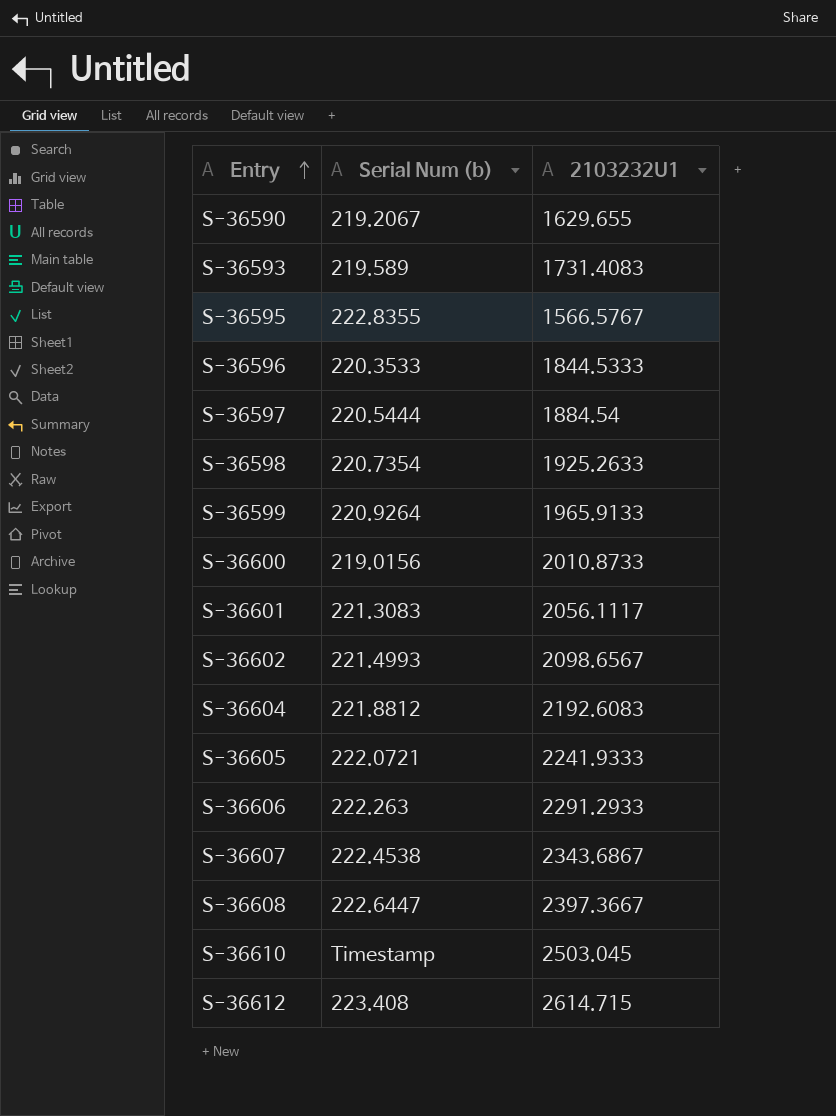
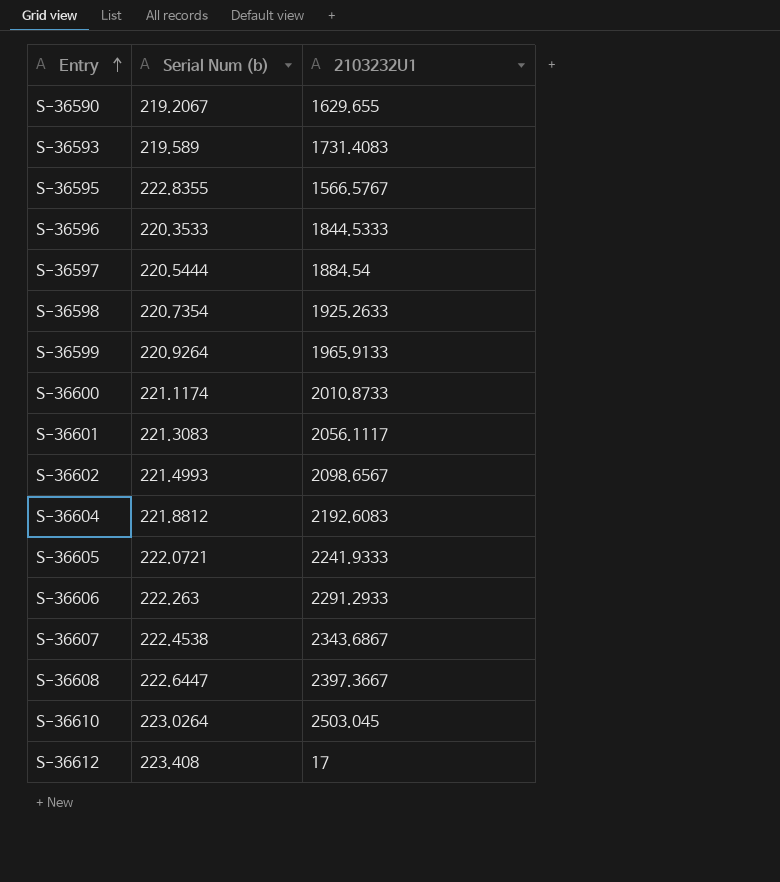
S-36600 | Serial Num (b): 219.0156 -> 221.1174
S-36610 | Serial Num (b): Timestamp -> 223.0264
S-36612 | 2103232U1: 2614.715 -> 17

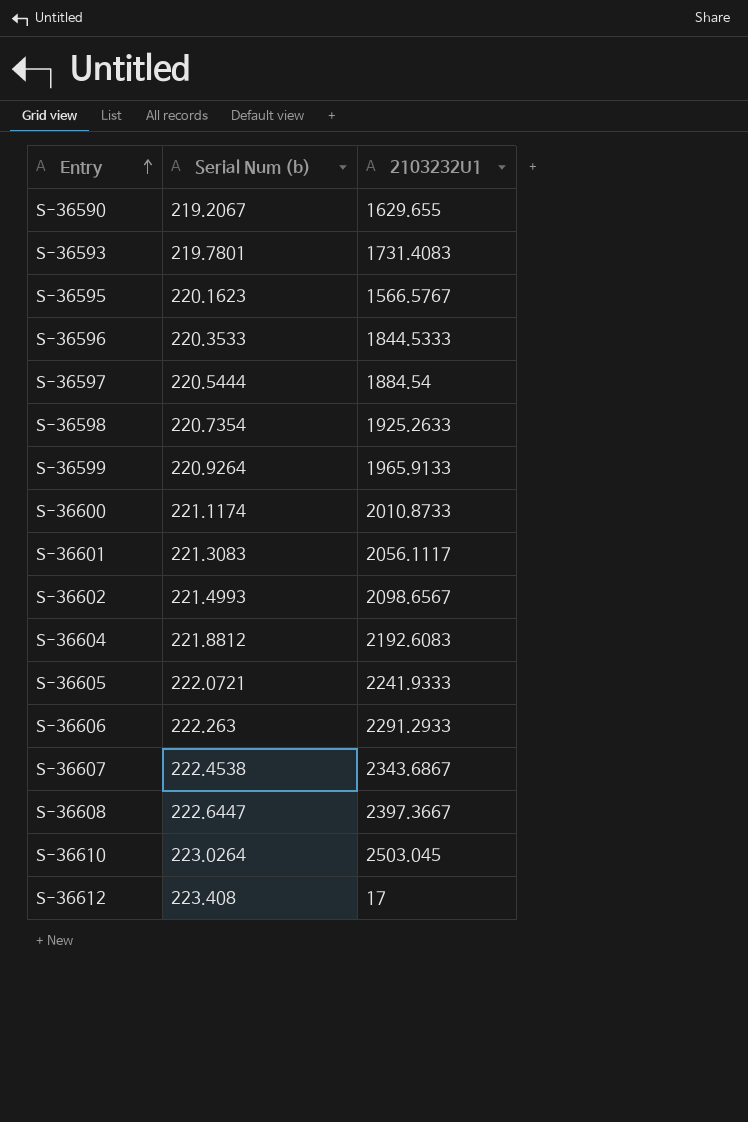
S-36593 | Serial Num (b): 219.589 -> 219.7801
S-36595 | Serial Num (b): 222.8355 -> 220.1623

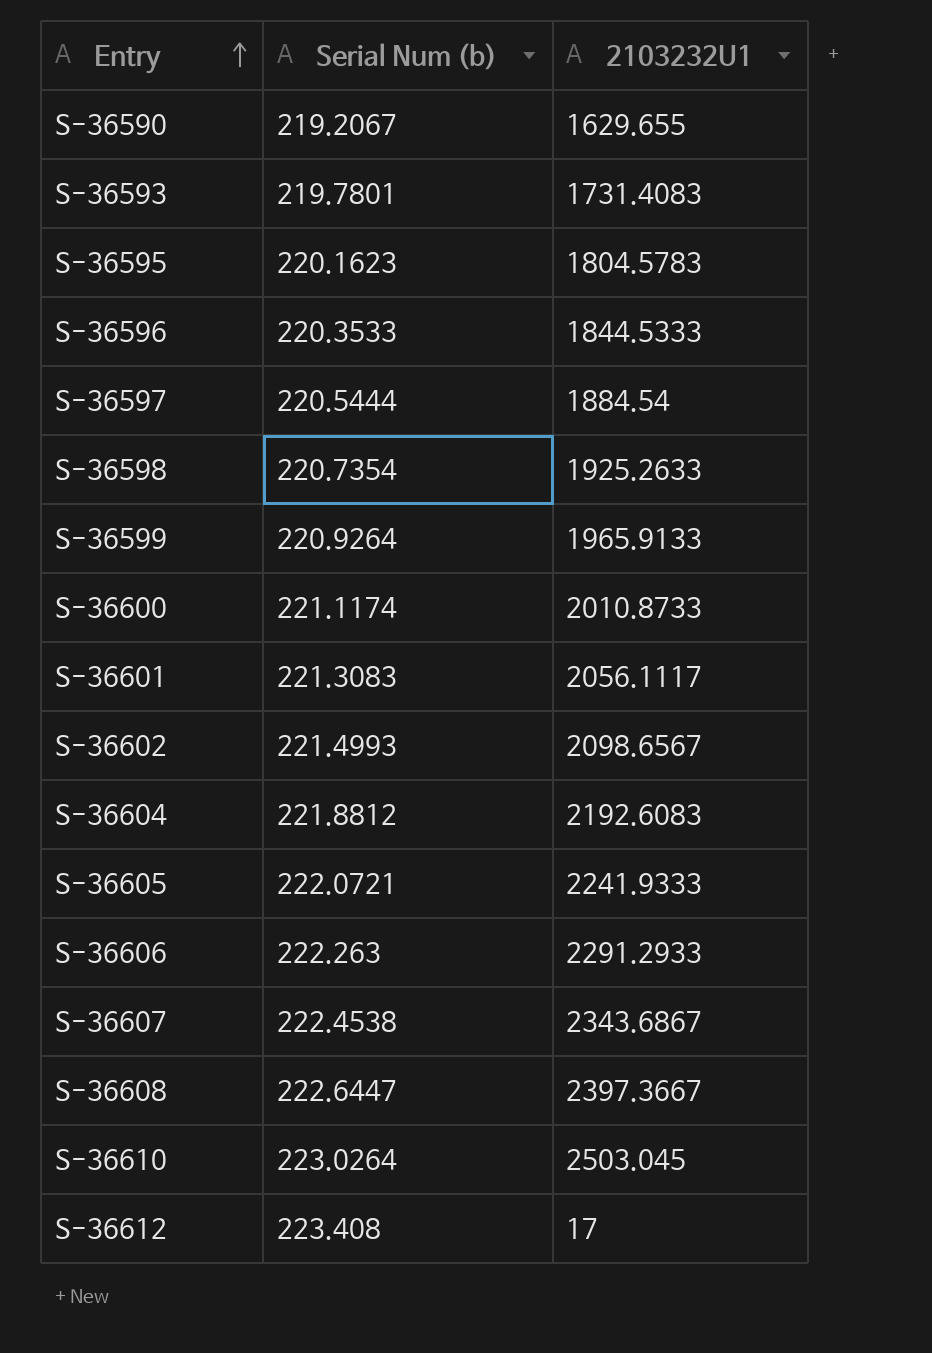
S-36595 | 2103232U1: 1566.5767 -> 1804.5783

